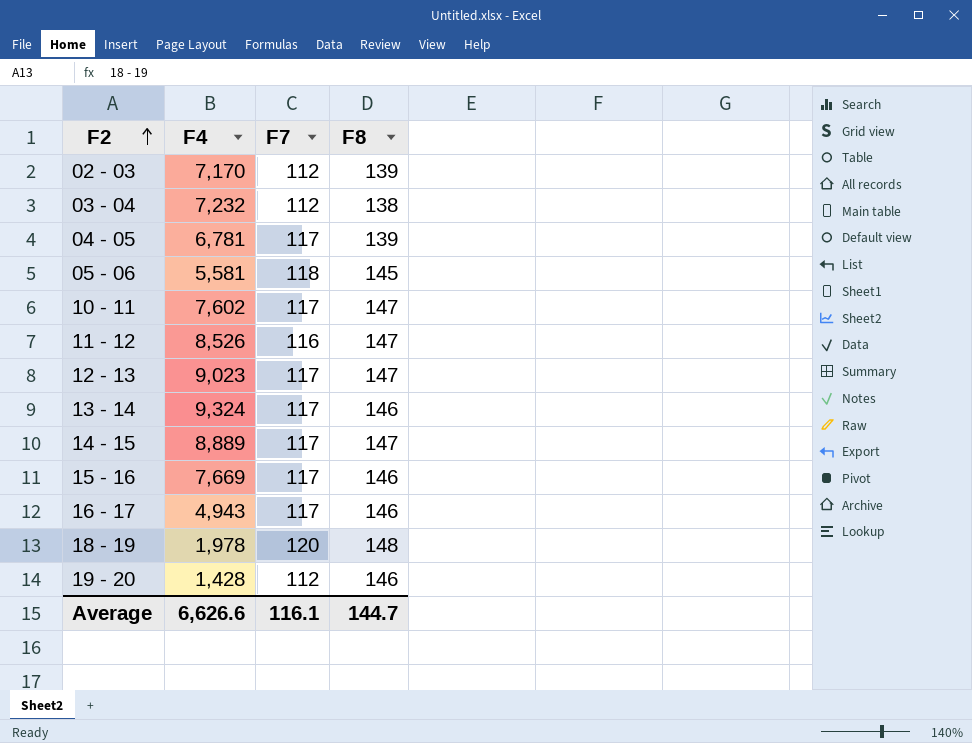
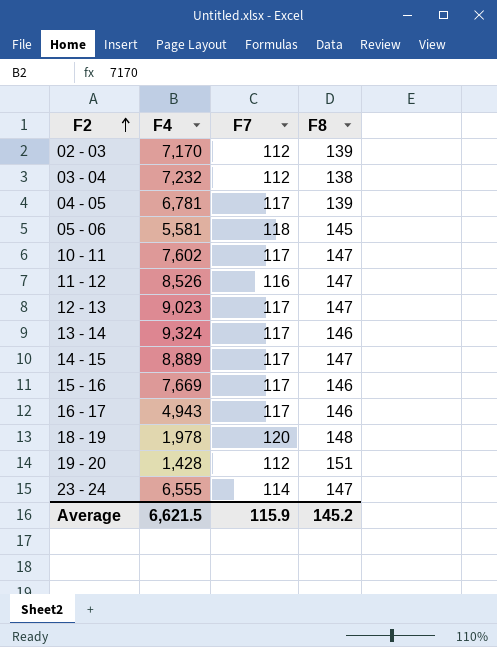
19 - 20 | F8: 146 -> 151
row 23 - 24: none -> 6,555 | 114 | 147
Average | F4: 6,626.6 -> 6,621.5
Average | F7: 116.1 -> 115.9
Average | F8: 144.7 -> 145.2

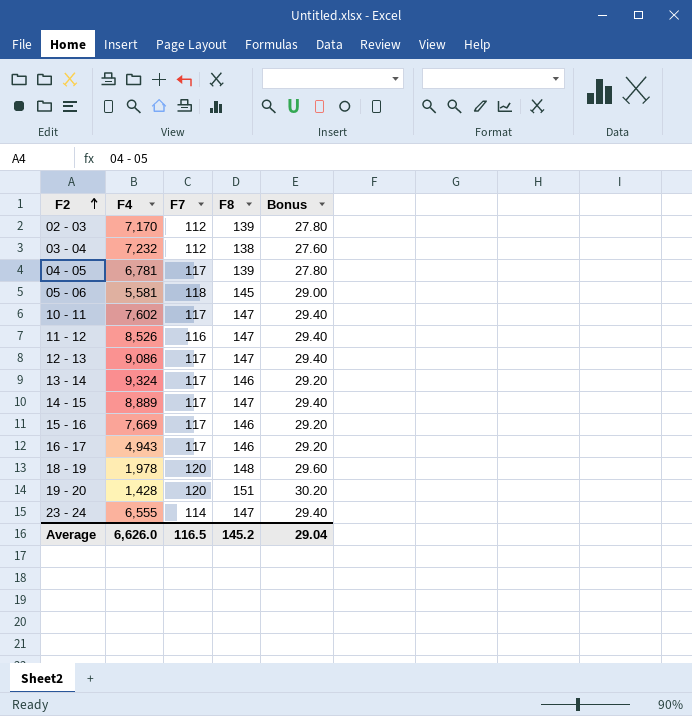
column Bonus | formula: none -> [F8] * 0.2
12 - 13 | F4: 9,023 -> 9,086
19 - 20 | F7: 112 -> 120
Average | F4: 6,621.5 -> 6,626.0
Average | F7: 115.9 -> 116.5

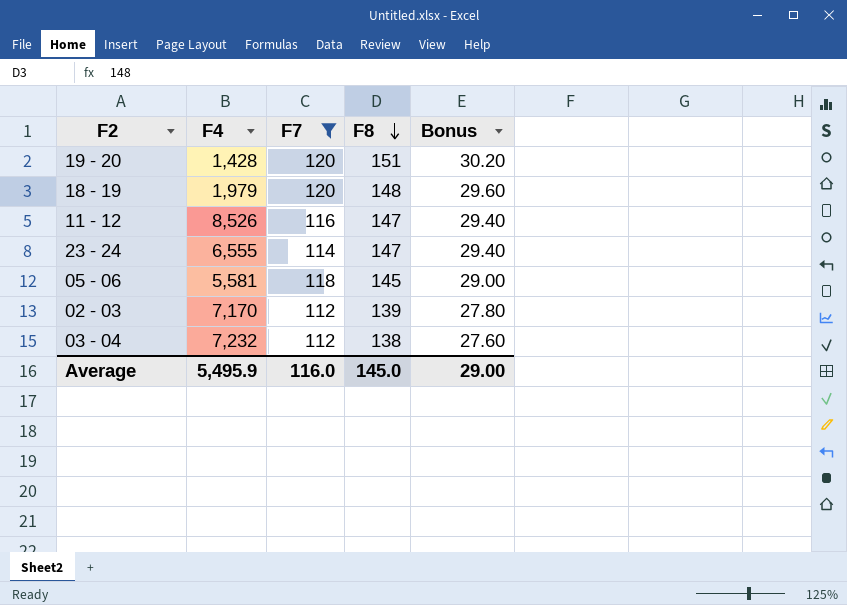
filter: none -> F7 != 117
row order: F2 ascending -> F8 descending
18 - 19 | F4: 1,978 -> 1,979
Average | F4: 6,626.0 -> 5,495.9
Average | F7: 116.5 -> 116.0
Average | F8: 145.2 -> 145.0
Average | Bonus: 29.04 -> 29.00

